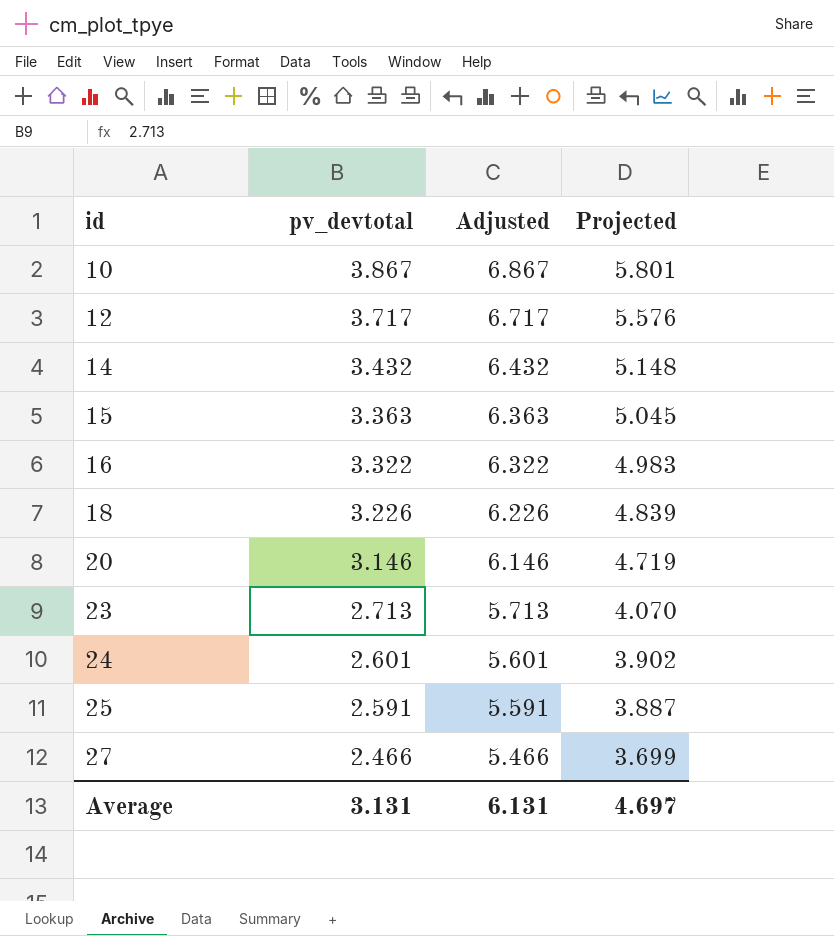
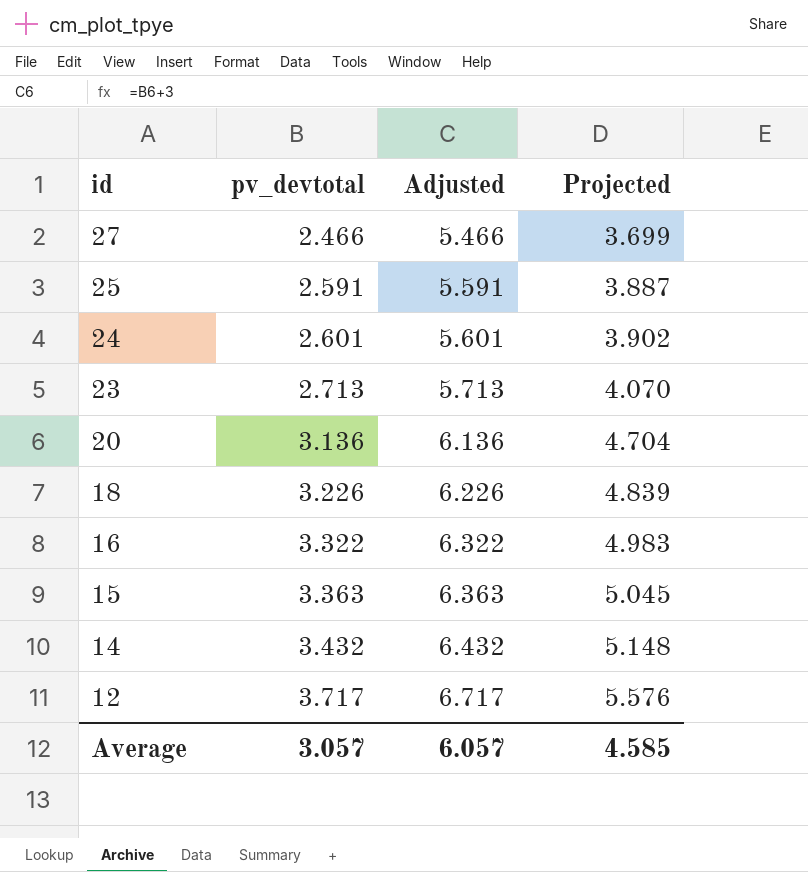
row order: id ascending -> id descending
row 10: 3.867 | 6.867 | 5.801 -> none
20 | pv_devtotal: 3.146 -> 3.136
20 | Adjusted: 6.146 -> 6.136
20 | Projected: 4.719 -> 4.704
Average | pv_devtotal: 3.131 -> 3.057
Average | Adjusted: 6.131 -> 6.057
Average | Projected: 4.697 -> 4.585

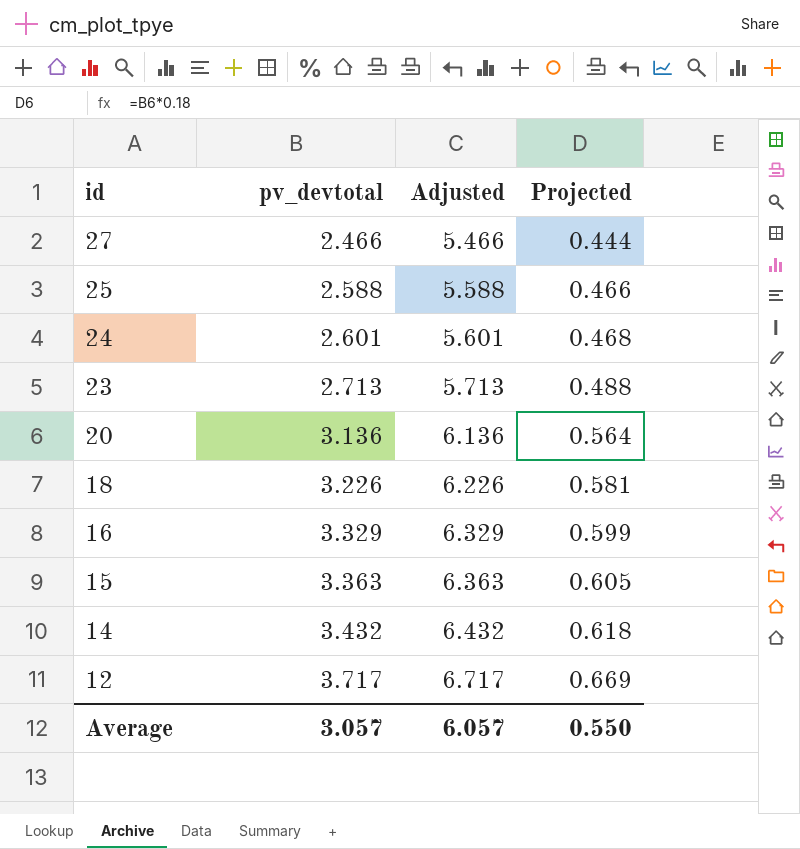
column Projected | formula: [pv_devtotal] * 1.5 -> [pv_devtotal] * 0.18
25 | pv_devtotal: 2.591 -> 2.588
25 | Adjusted: 5.591 -> 5.588
16 | pv_devtotal: 3.322 -> 3.329
16 | Adjusted: 6.322 -> 6.329
Average | Projected: 4.585 -> 0.550

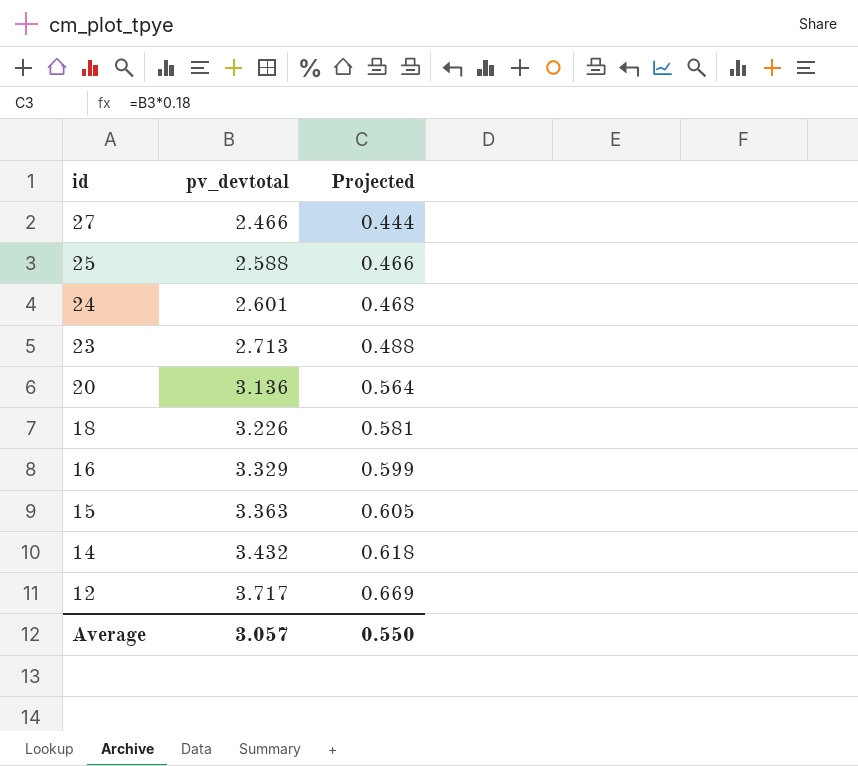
column Adjusted | formula: [pv_devtotal] + 3 -> none

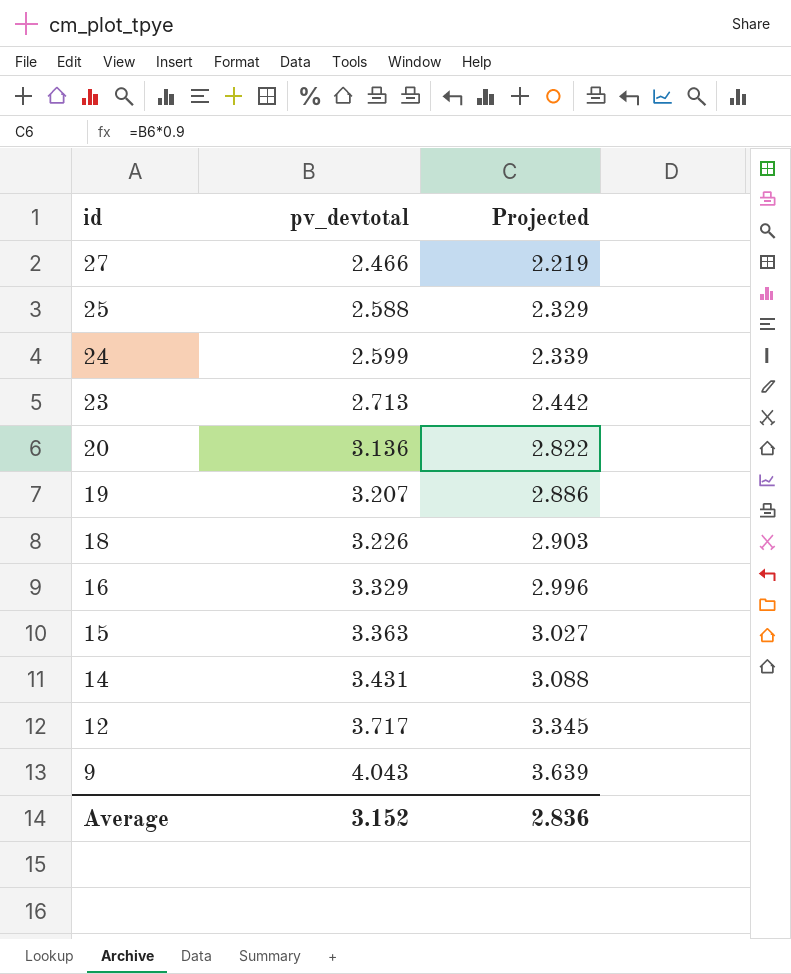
column Projected | formula: [pv_devtotal] * 0.18 -> [pv_devtotal] * 0.9
24 | pv_devtotal: 2.601 -> 2.599
row 19: none -> 3.207 | 2.886
14 | pv_devtotal: 3.432 -> 3.431
row 9: none -> 4.043 | 3.639
Average | pv_devtotal: 3.057 -> 3.152
Average | Projected: 0.550 -> 2.836

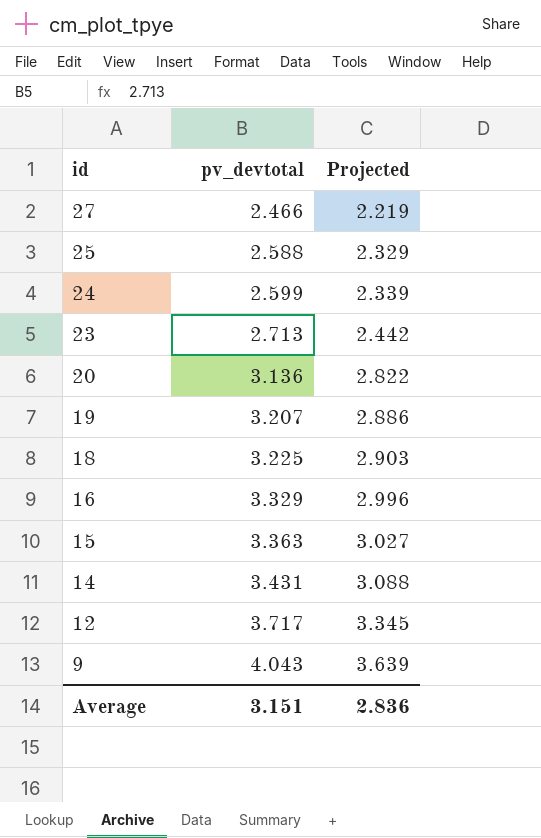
18 | pv_devtotal: 3.226 -> 3.225
Average | pv_devtotal: 3.152 -> 3.151

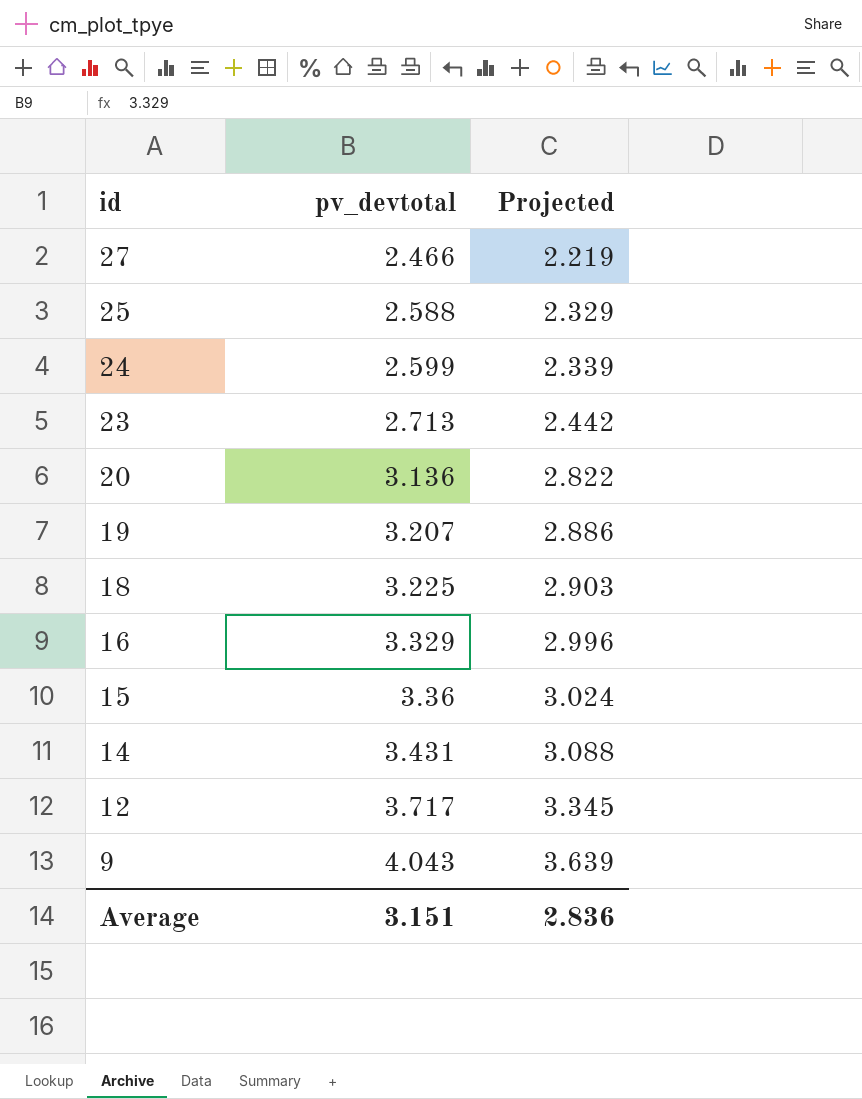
15 | pv_devtotal: 3.363 -> 3.36
15 | Projected: 3.027 -> 3.024

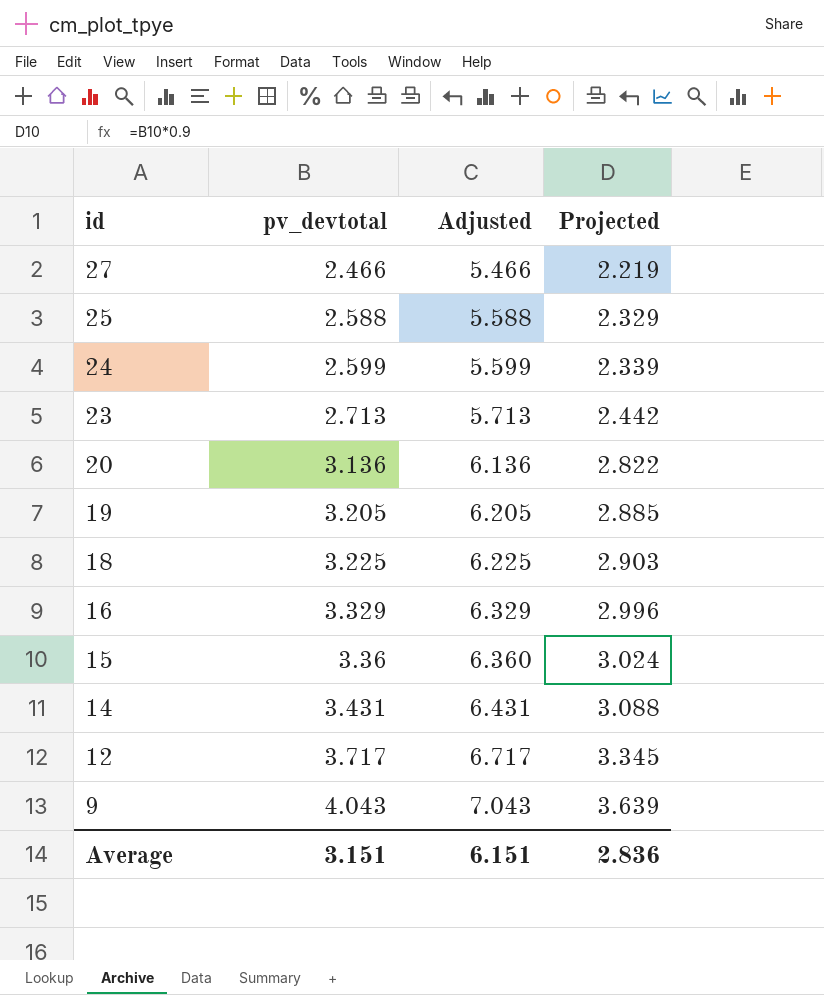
column Adjusted | formula: none -> [pv_devtotal] + 3
19 | pv_devtotal: 3.207 -> 3.205
19 | Projected: 2.886 -> 2.885

